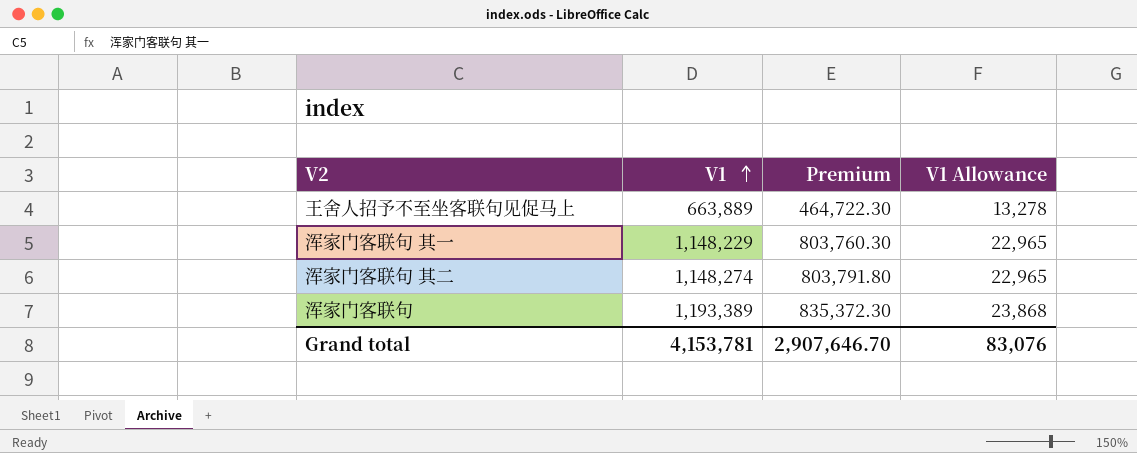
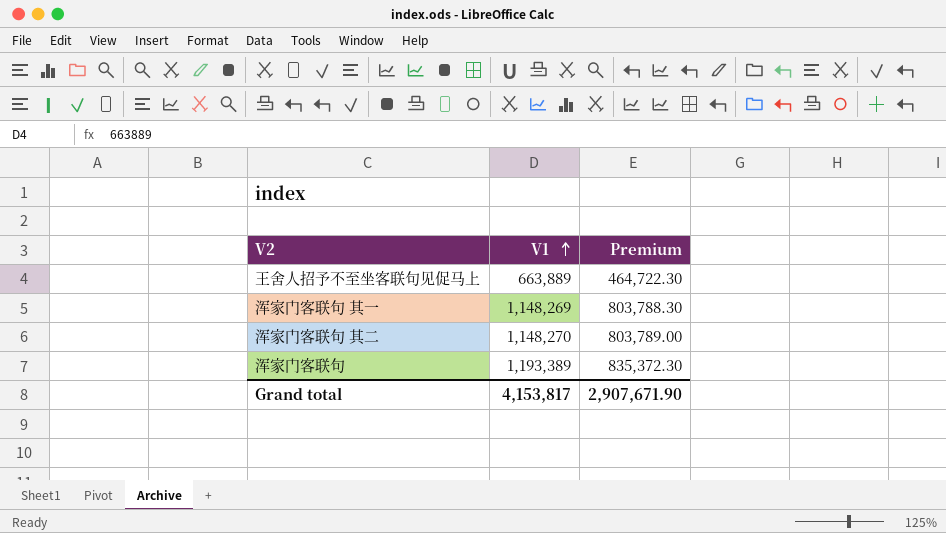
column V1 Allowance | formula: [V1] * 0.02 -> none
浑家门客联句 其一 | V1: 1,148,229 -> 1,148,269
浑家门客联句 其一 | Premium: 803,760.30 -> 803,788.30
浑家门客联句 其二 | V1: 1,148,274 -> 1,148,270
浑家门客联句 其二 | Premium: 803,791.80 -> 803,789.00
Grand total | V1: 4,153,781 -> 4,153,817
Grand total | Premium: 2,907,646.70 -> 2,907,671.90

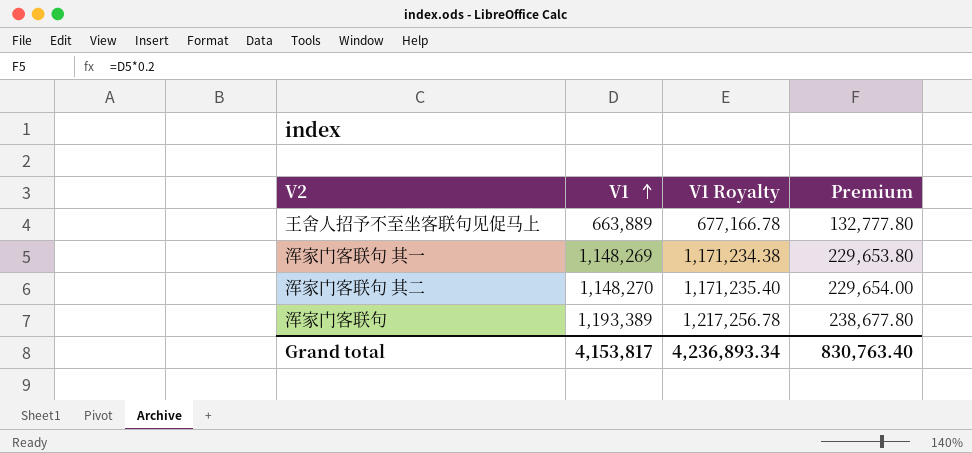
column V1 Royalty | formula: none -> [V1] * 1.02
column Premium | formula: [V1] * 0.7 -> [V1] * 0.2
Grand total | Premium: 2,907,671.90 -> 830,763.40

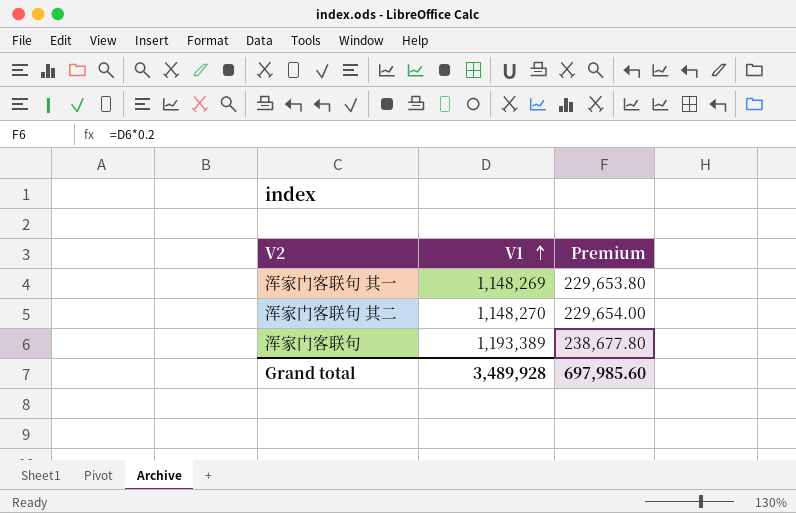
column V1 Royalty | formula: [V1] * 1.02 -> none
row 王舍人招予不至坐客联句见促马上: 663,889 | 677,166.78 | 132,777.80 -> none
Grand total | V1: 4,153,817 -> 3,489,928
Grand total | Premium: 830,763.40 -> 697,985.60

